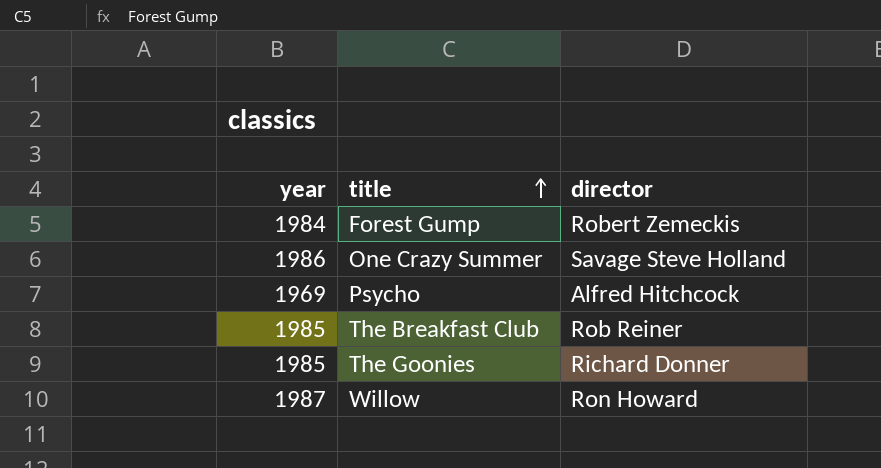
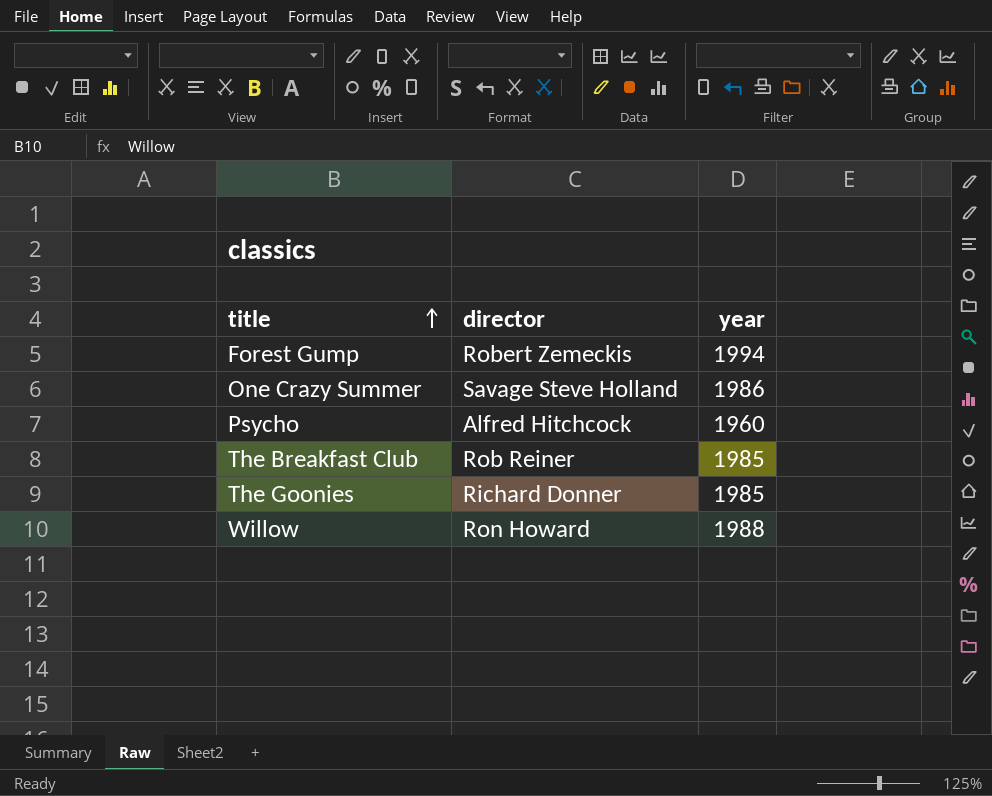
column year | position: 1 -> 3
Forest Gump | year: 1984 -> 1994
Psycho | year: 1969 -> 1960
Willow | year: 1987 -> 1988

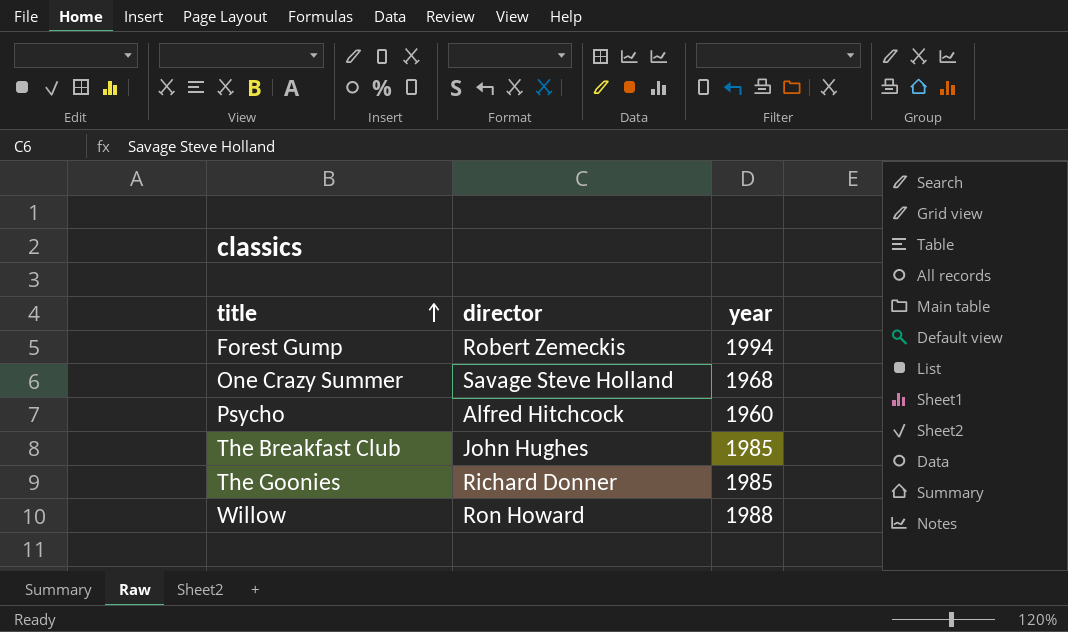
One Crazy Summer | year: 1986 -> 1968
The Breakfast Club | director: Rob Reiner -> John Hughes

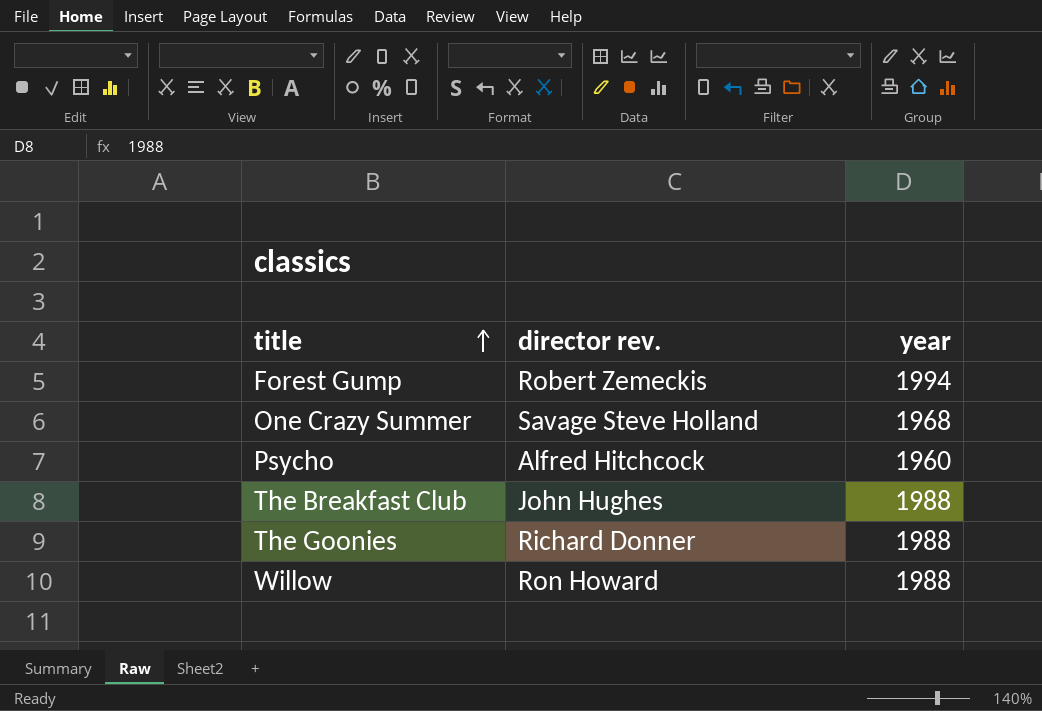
column name: director -> director rev.
The Breakfast Club | year: 1985 -> 1988
The Goonies | year: 1985 -> 1988

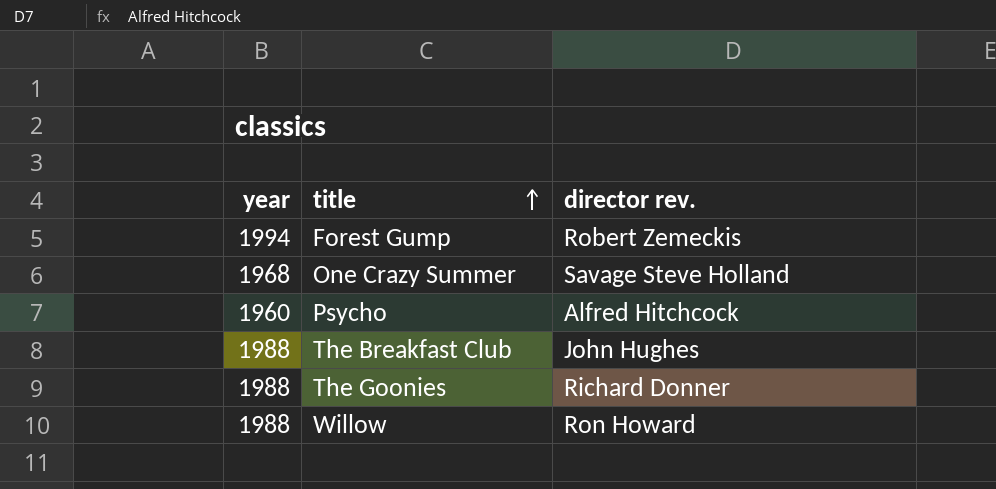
column year | position: 3 -> 1

